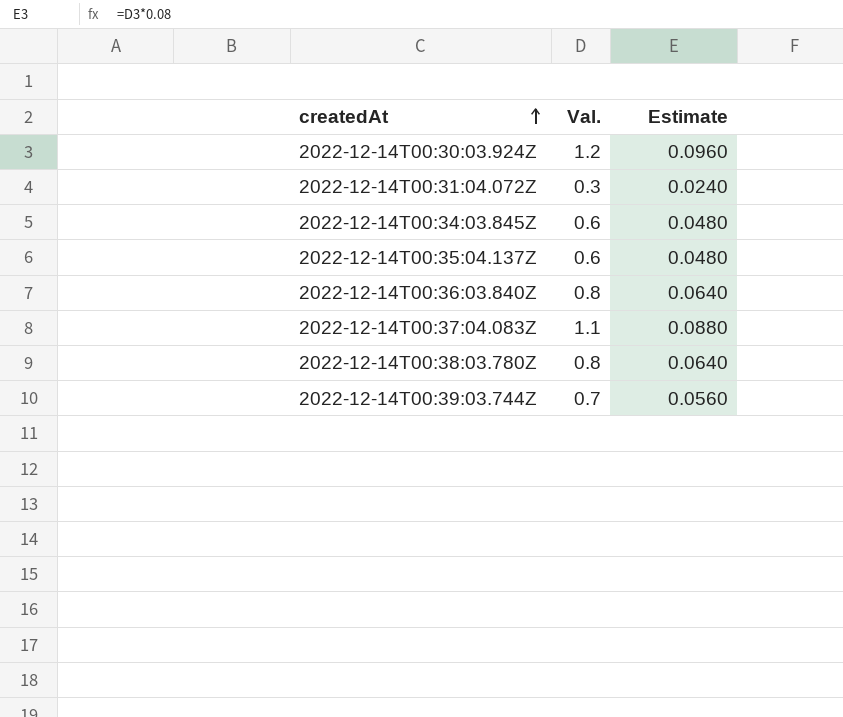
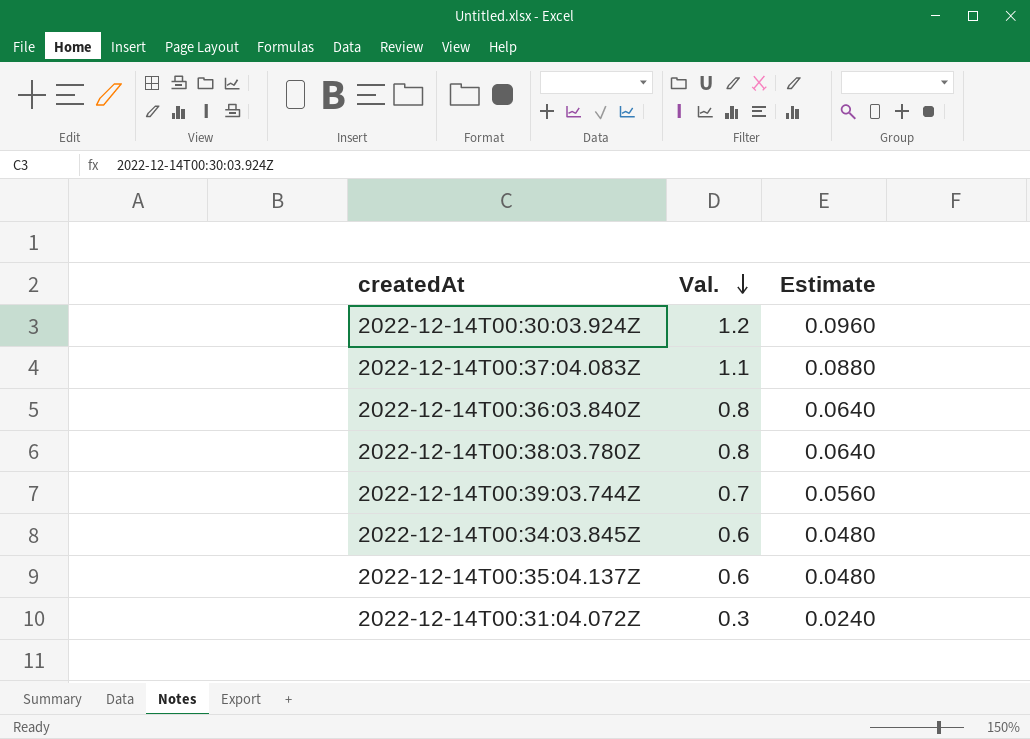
row order: createdAt ascending -> Val. descending

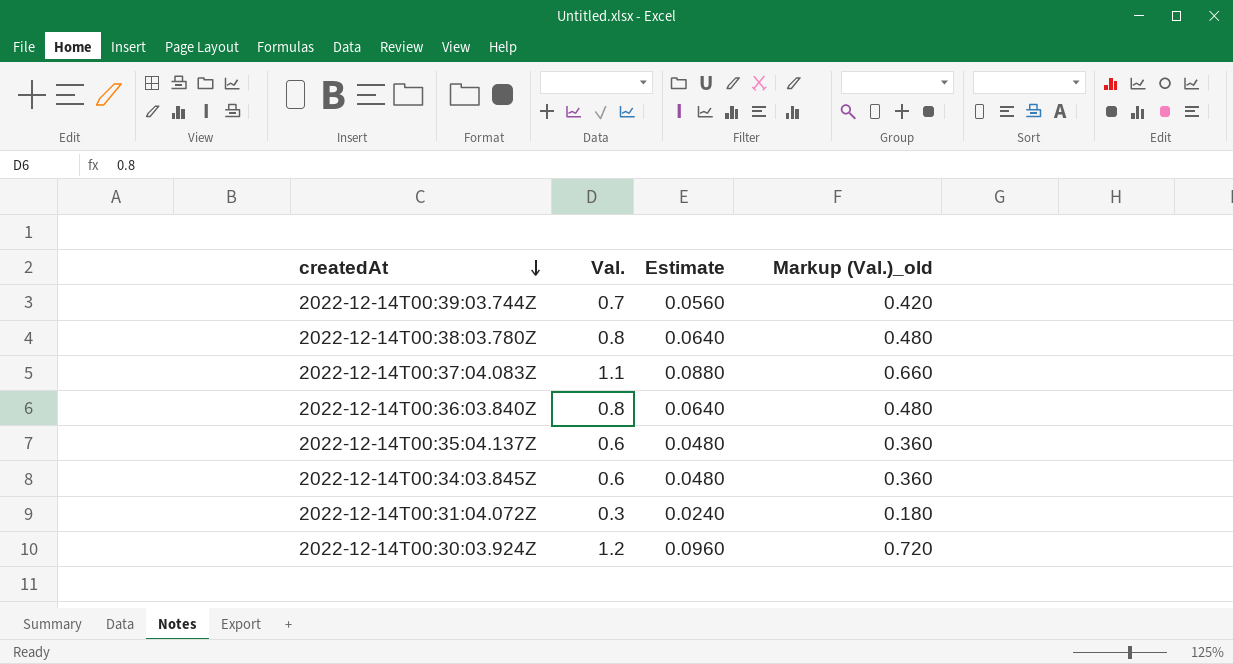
row order: Val. descending -> createdAt descending
column Markup (Val.)_old | formula: none -> [Val.] * 0.6

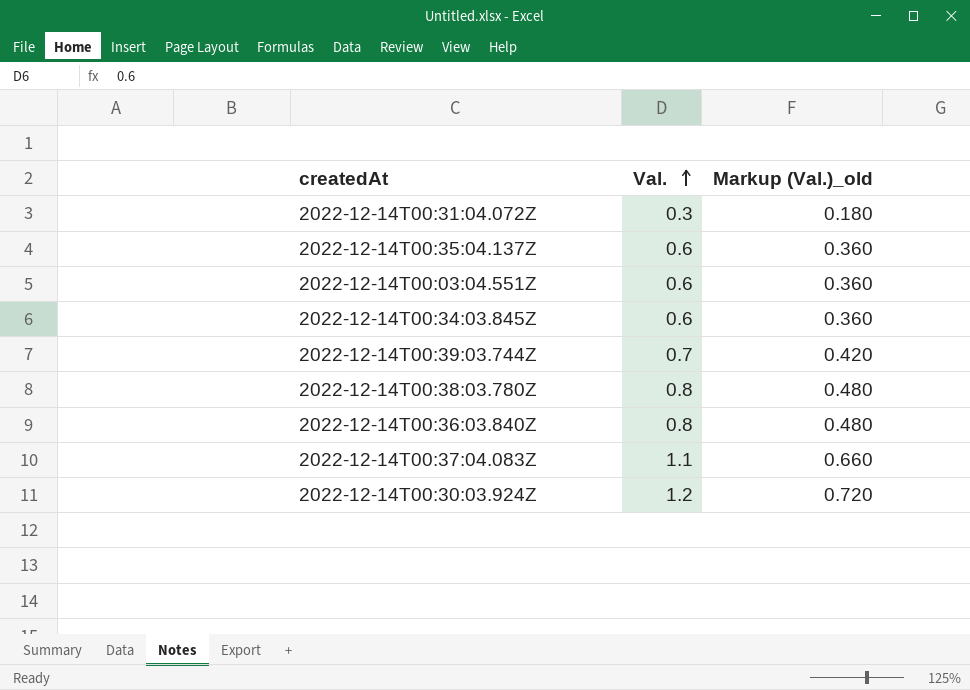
row order: createdAt descending -> Val. ascending
column Estimate | formula: [Val.] * 0.08 -> none
row 2022-12-14T00:03:04.551Z: none -> 0.6 | 0.360

